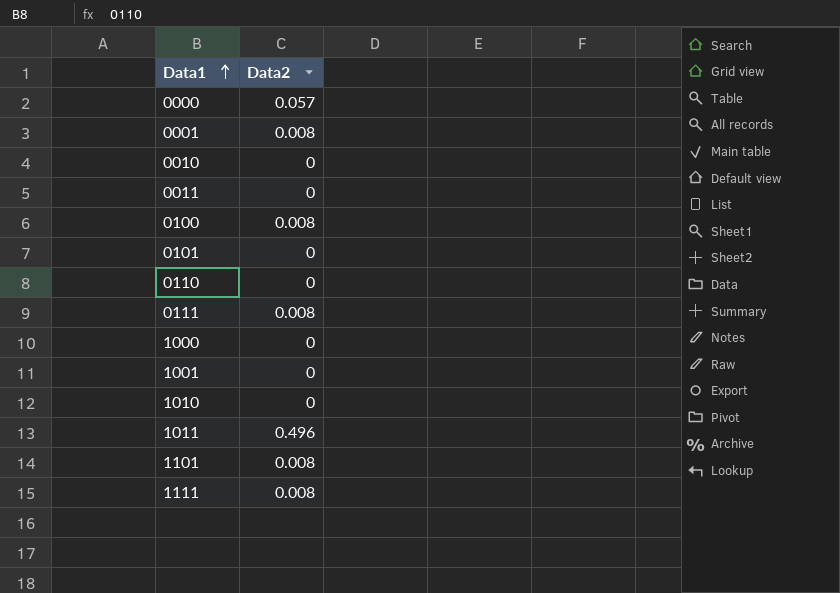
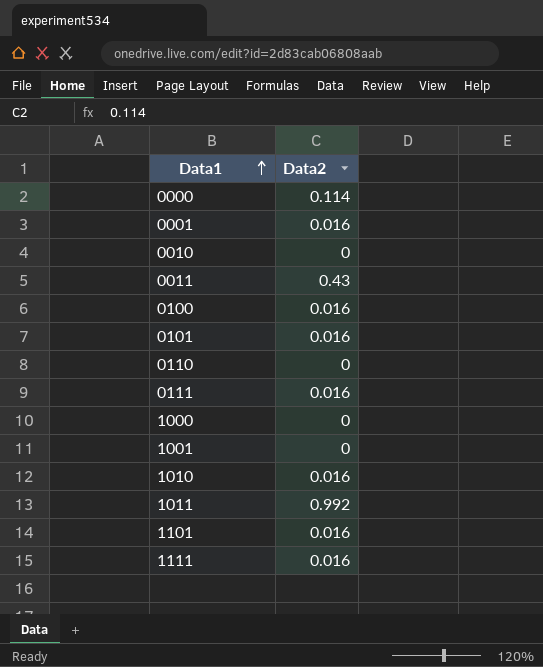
0000 | Data2: 0.057 -> 0.114
0001 | Data2: 0.008 -> 0.016
0011 | Data2: 0 -> 0.43
0100 | Data2: 0.008 -> 0.016
0101 | Data2: 0 -> 0.016
0111 | Data2: 0.008 -> 0.016
1010 | Data2: 0 -> 0.016
1011 | Data2: 0.496 -> 0.992
1101 | Data2: 0.008 -> 0.016
1111 | Data2: 0.008 -> 0.016

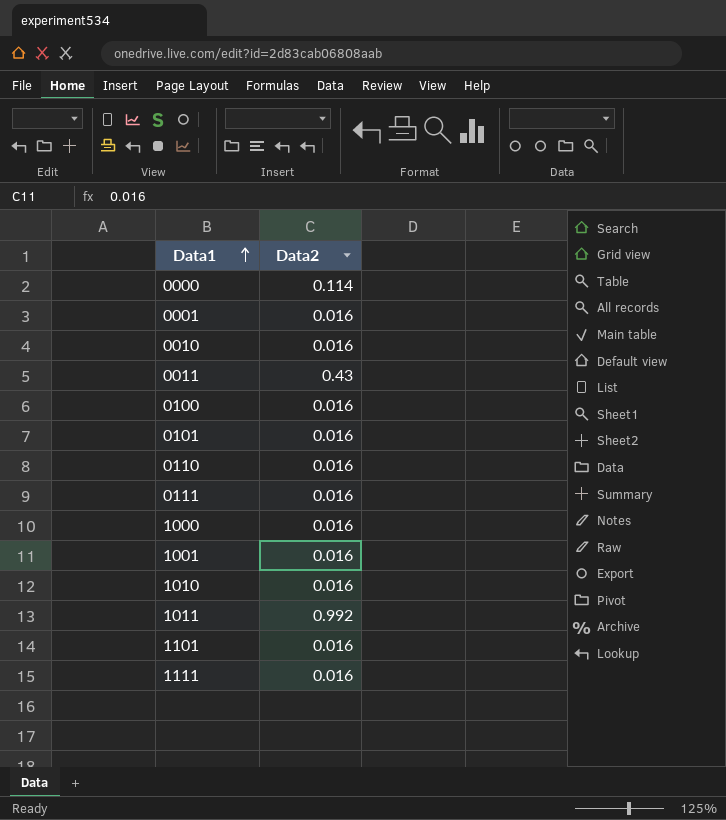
0010 | Data2: 0 -> 0.016
0110 | Data2: 0 -> 0.016
1000 | Data2: 0 -> 0.016
1001 | Data2: 0 -> 0.016

